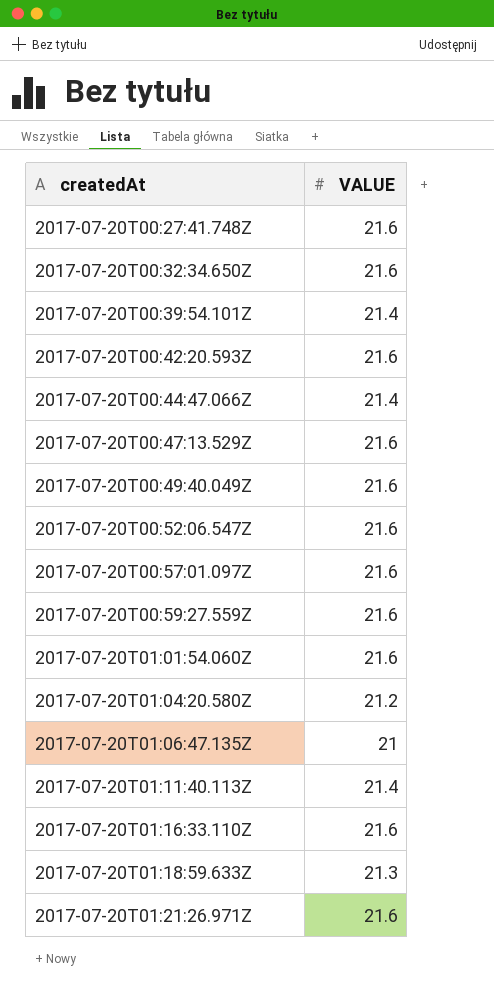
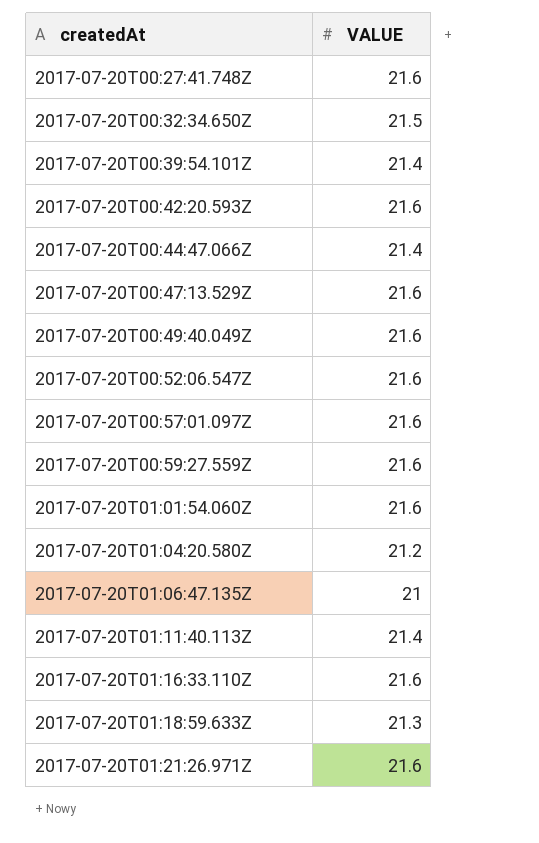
2017-07-20T00:32:34.650Z | VALUE: 21.6 -> 21.5

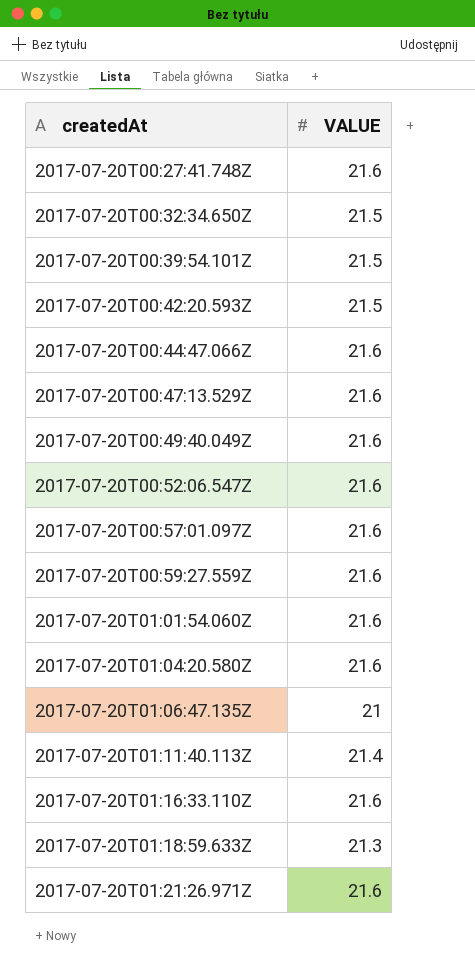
2017-07-20T00:39:54.101Z | VALUE: 21.4 -> 21.5
2017-07-20T00:42:20.593Z | VALUE: 21.6 -> 21.5
2017-07-20T00:44:47.066Z | VALUE: 21.4 -> 21.6
2017-07-20T01:04:20.580Z | VALUE: 21.2 -> 21.6

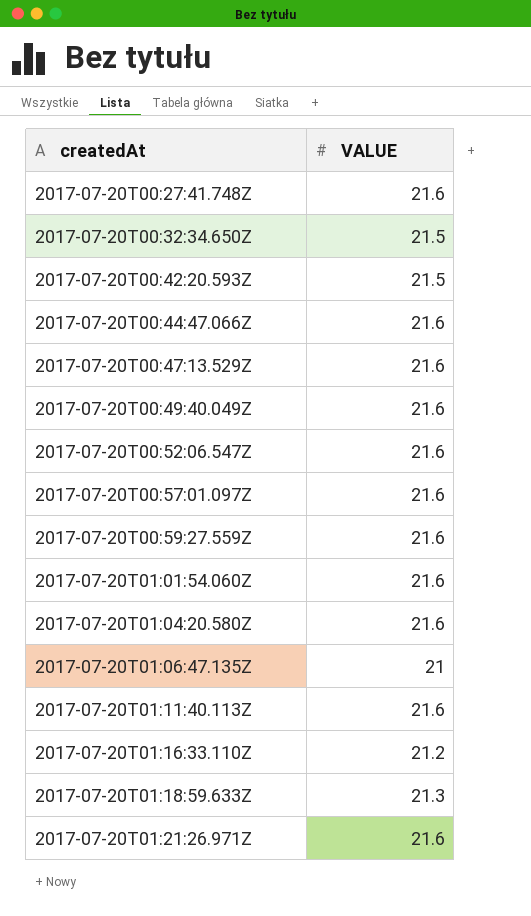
row 2017-07-20T00:39:54.101Z: 21.5 -> none
2017-07-20T01:11:40.113Z | VALUE: 21.4 -> 21.6
2017-07-20T01:16:33.110Z | VALUE: 21.6 -> 21.2

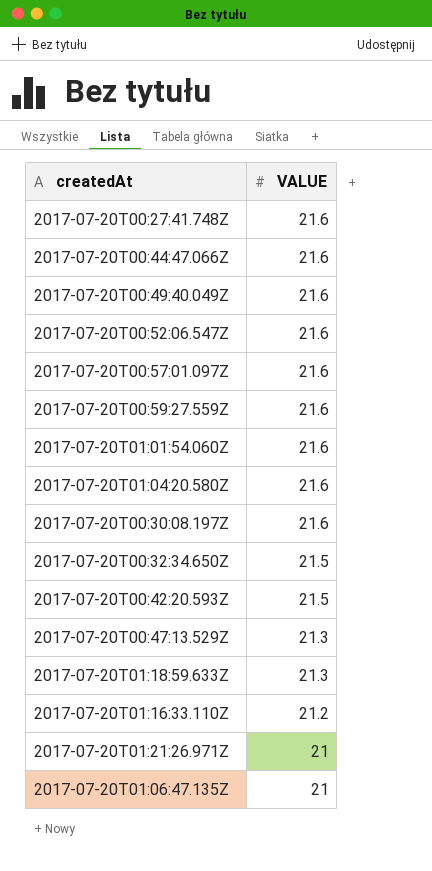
row order: createdAt ascending -> VALUE descending
row 2017-07-20T01:11:40.113Z: 21.6 -> none
row 2017-07-20T00:30:08.197Z: none -> 21.6
2017-07-20T00:47:13.529Z | VALUE: 21.6 -> 21.3
2017-07-20T01:21:26.971Z | VALUE: 21.6 -> 21

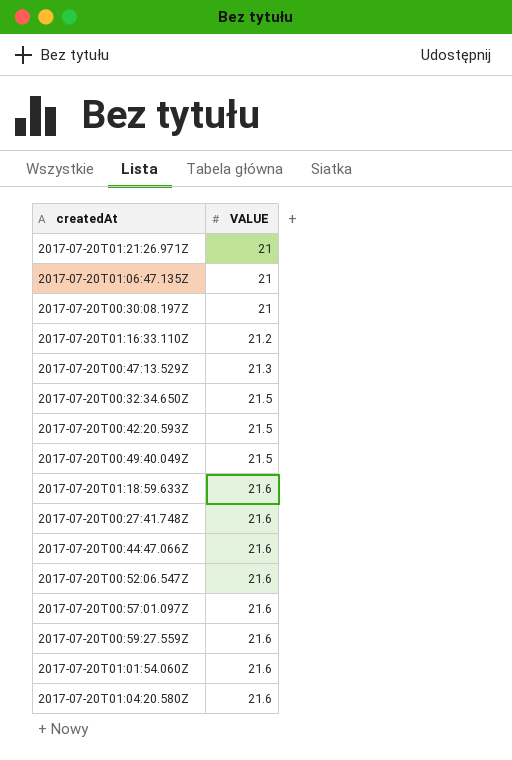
row order: VALUE descending -> VALUE ascending
2017-07-20T00:30:08.197Z | VALUE: 21.6 -> 21
2017-07-20T00:49:40.049Z | VALUE: 21.6 -> 21.5
2017-07-20T01:18:59.633Z | VALUE: 21.3 -> 21.6

